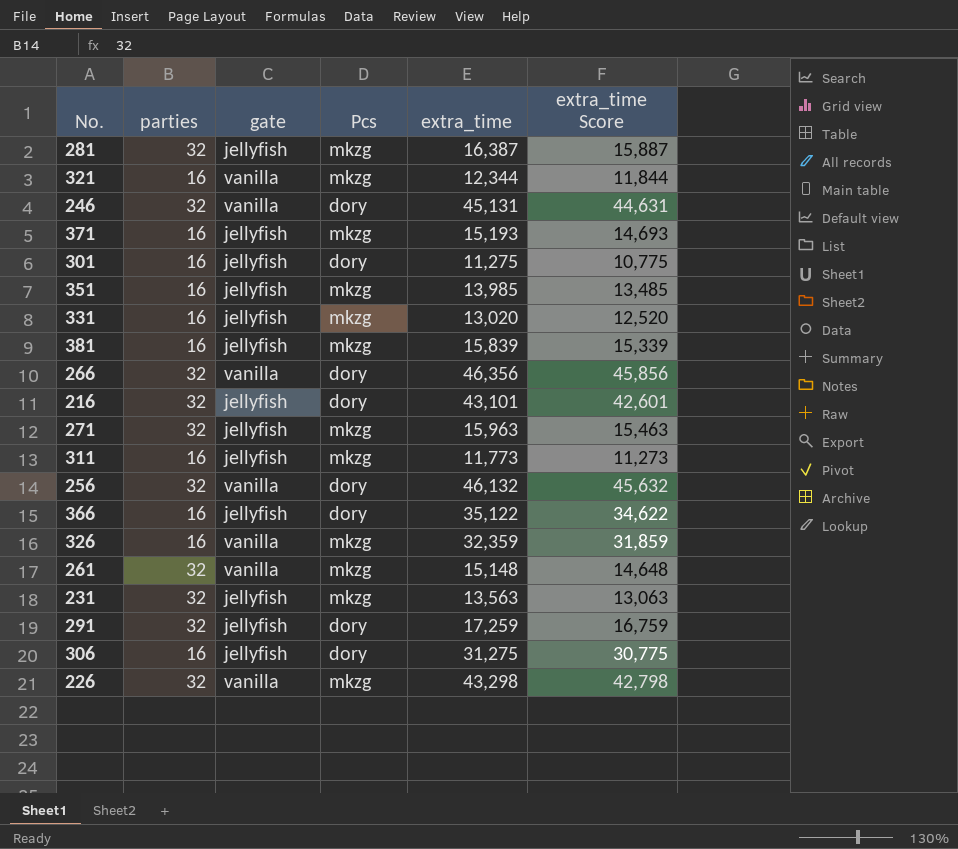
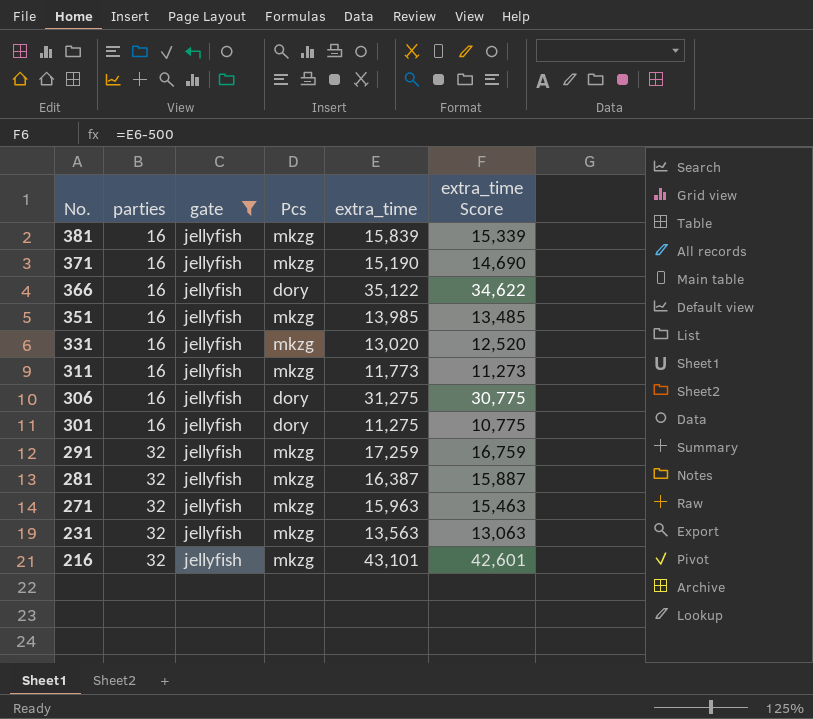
filter: none -> gate = jellyfish
row order: none -> No. descending
371 | extra_time: 15,193 -> 15,190
371 | extra_time Score: 14,693 -> 14,690
291 | Pcs: dory -> mkzg
216 | Pcs: dory -> mkzg

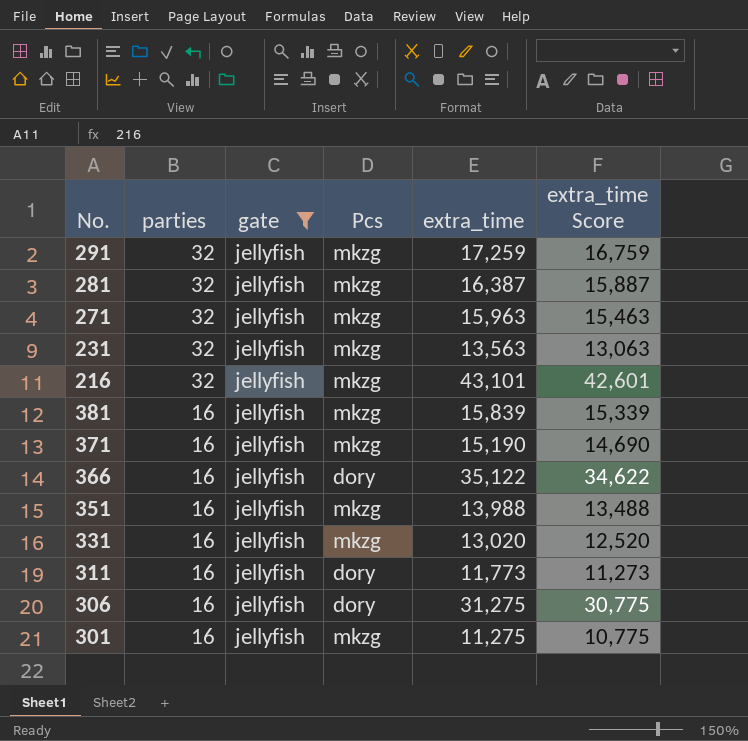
row order: No. descending -> parties descending
351 | extra_time: 13,985 -> 13,988
351 | extra_time Score: 13,485 -> 13,488
311 | Pcs: mkzg -> dory
301 | Pcs: dory -> mkzg

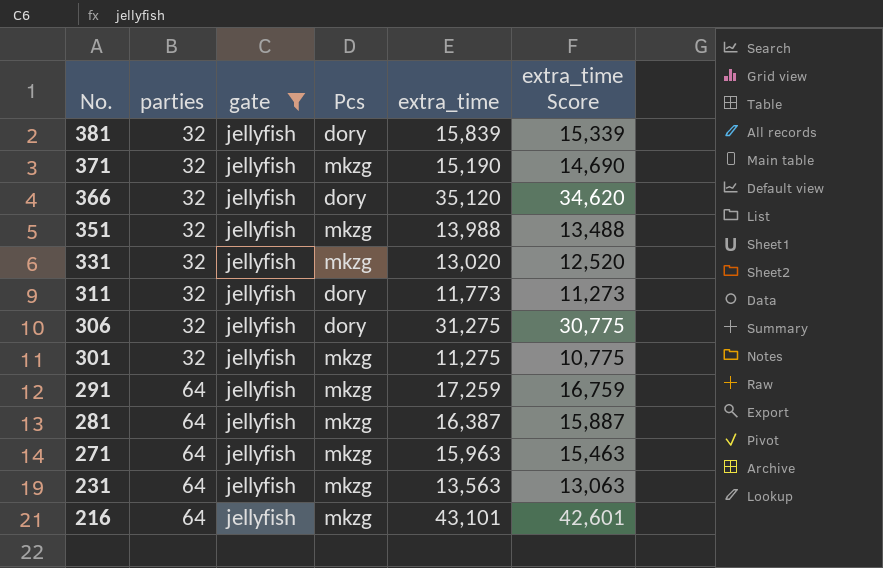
row order: parties descending -> No. descending
381 | parties: 16 -> 32
381 | Pcs: mkzg -> dory
371 | parties: 16 -> 32
366 | parties: 16 -> 32
366 | extra_time: 35,122 -> 35,120
366 | extra_time Score: 34,622 -> 34,620
351 | parties: 16 -> 32
331 | parties: 16 -> 32
311 | parties: 16 -> 32
306 | parties: 16 -> 32
301 | parties: 16 -> 32
291 | parties: 32 -> 64
281 | parties: 32 -> 64
271 | parties: 32 -> 64
231 | parties: 32 -> 64
216 | parties: 32 -> 64

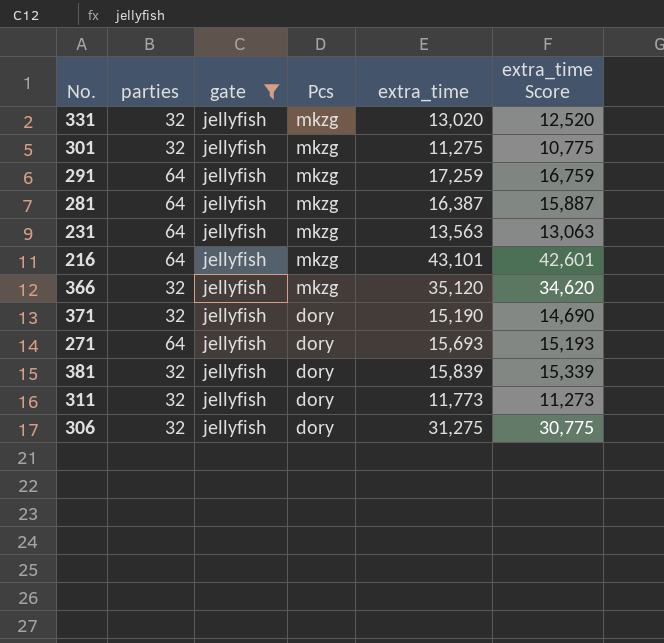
row order: No. descending -> Pcs descending
row 351: 32 | jellyfish | mkzg | 13,988 | 13,488 -> none
366 | Pcs: dory -> mkzg
371 | Pcs: mkzg -> dory
271 | Pcs: mkzg -> dory
271 | extra_time: 15,963 -> 15,693
271 | extra_time Score: 15,463 -> 15,193

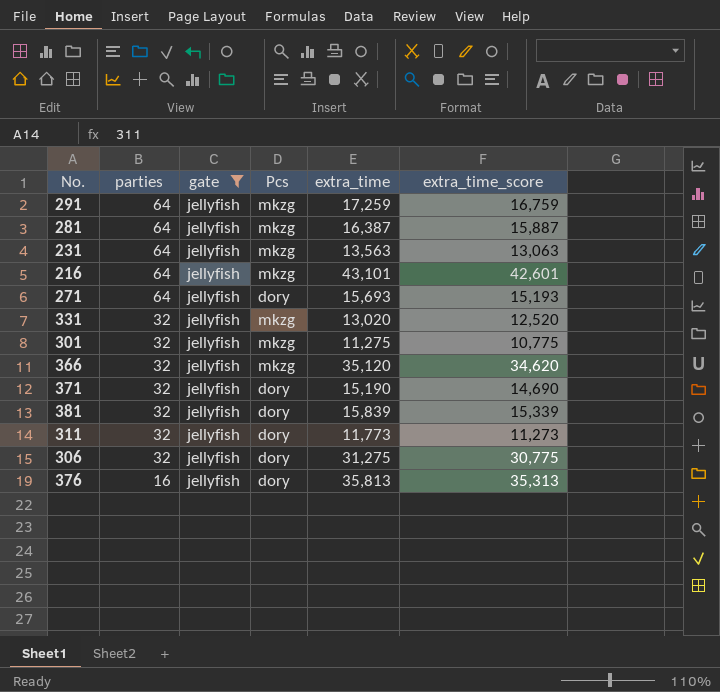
row order: Pcs descending -> parties descending
column name: extra_time Score -> extra_time_score
row 376: none -> 16 | jellyfish | dory | 35,813 | 35,313

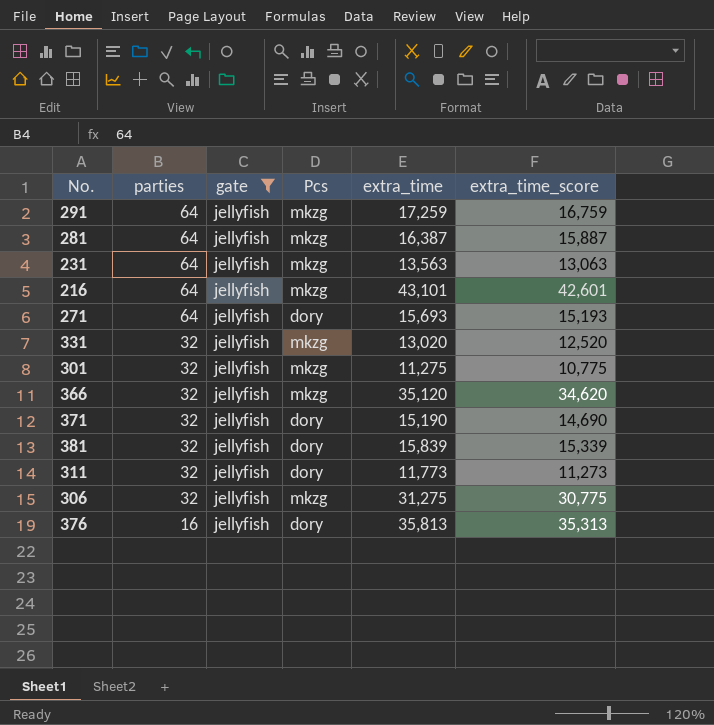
306 | Pcs: dory -> mkzg

